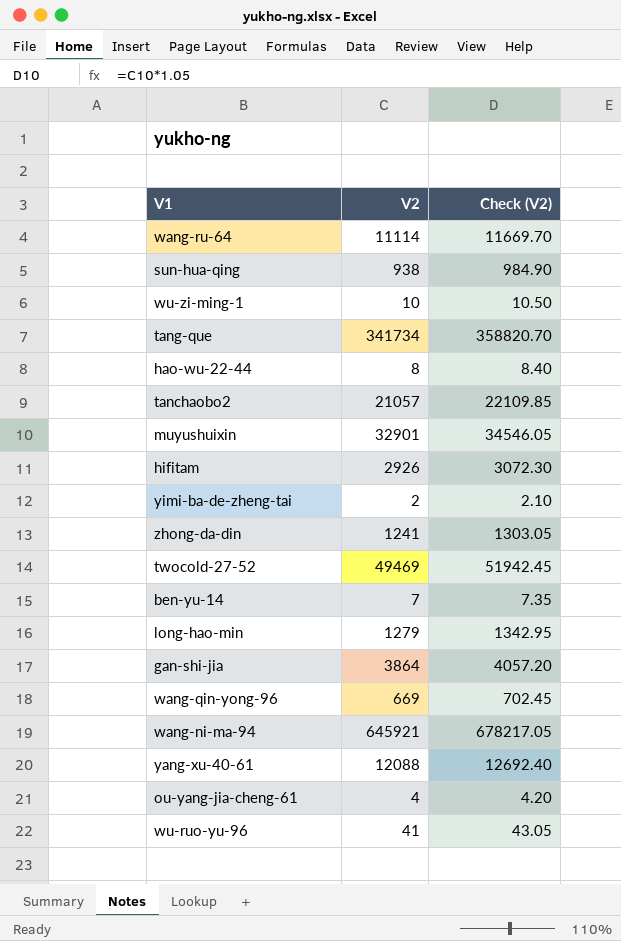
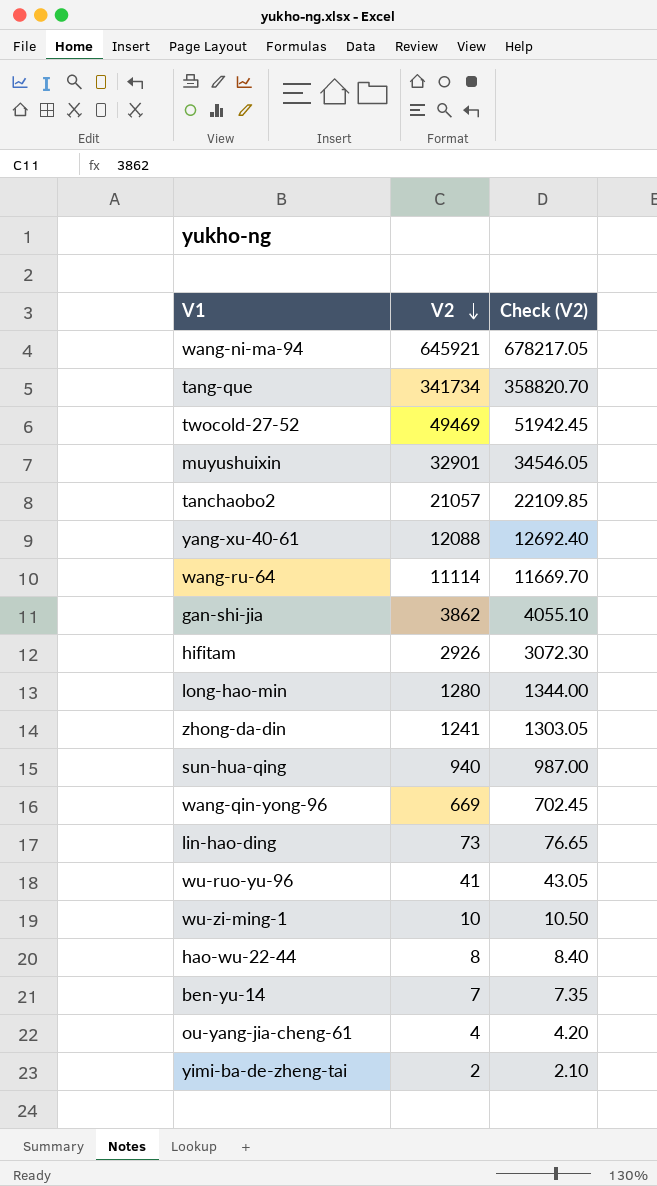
row order: none -> V2 descending
gan-shi-jia | V2: 3864 -> 3862
gan-shi-jia | Check (V2): 4057.20 -> 4055.10
long-hao-min | V2: 1279 -> 1280
long-hao-min | Check (V2): 1342.95 -> 1344.00
sun-hua-qing | V2: 938 -> 940
sun-hua-qing | Check (V2): 984.90 -> 987.00
row lin-hao-ding: none -> 73 | 76.65

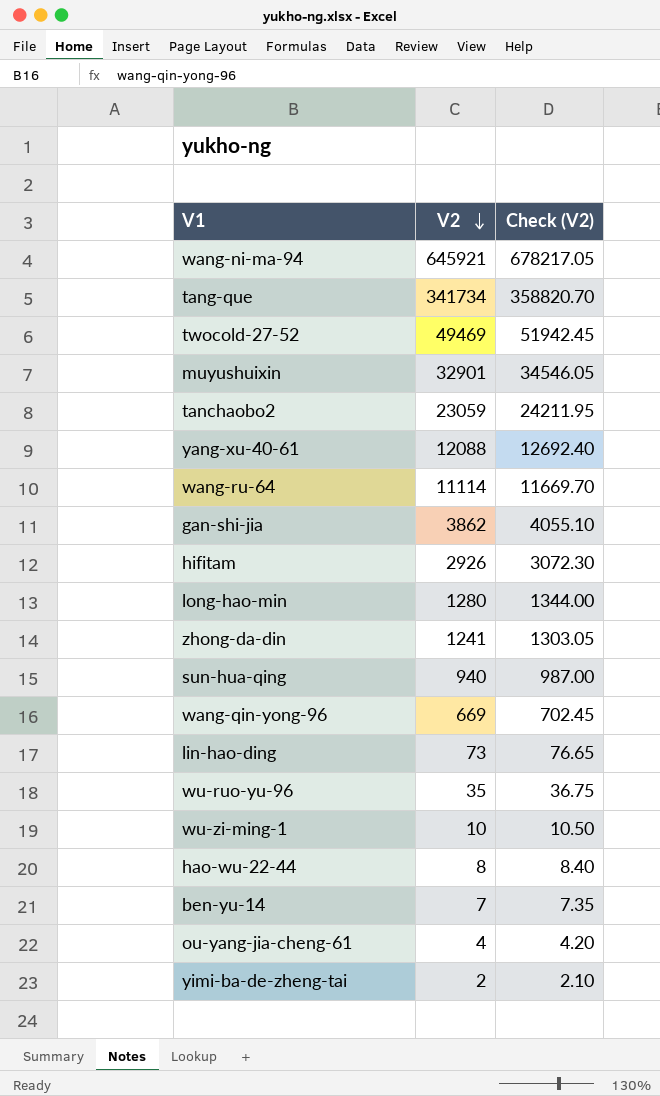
tanchaobo2 | V2: 21057 -> 23059
tanchaobo2 | Check (V2): 22109.85 -> 24211.95
wu-ruo-yu-96 | V2: 41 -> 35
wu-ruo-yu-96 | Check (V2): 43.05 -> 36.75

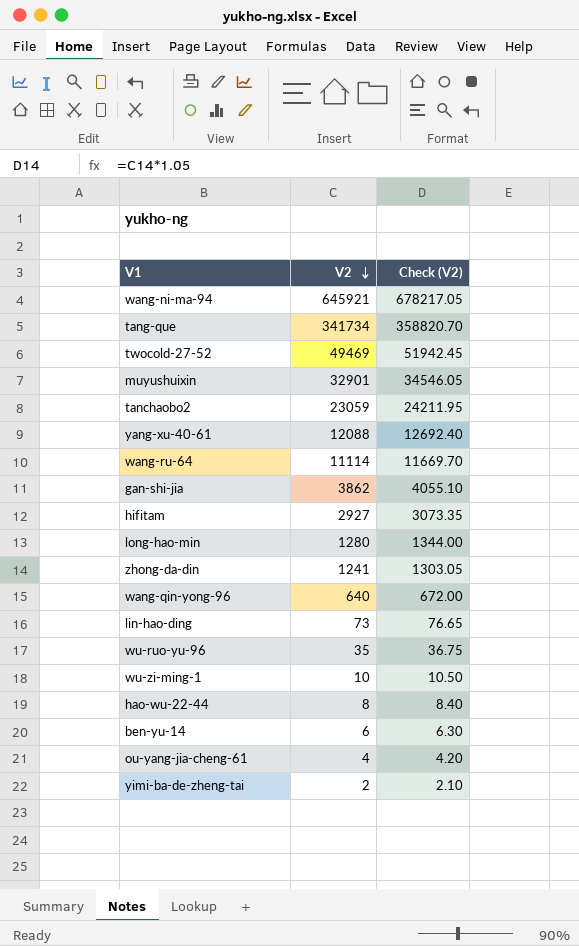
row sun-hua-qing: 940 | 987.00 -> none
hifitam | V2: 2926 -> 2927
hifitam | Check (V2): 3072.30 -> 3073.35
wang-qin-yong-96 | V2: 669 -> 640
wang-qin-yong-96 | Check (V2): 702.45 -> 672.00
ben-yu-14 | V2: 7 -> 6
ben-yu-14 | Check (V2): 7.35 -> 6.30

